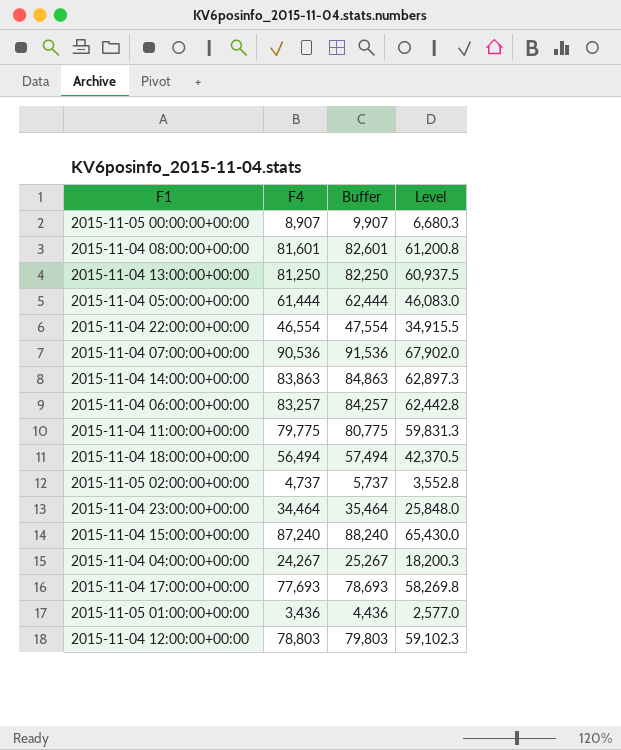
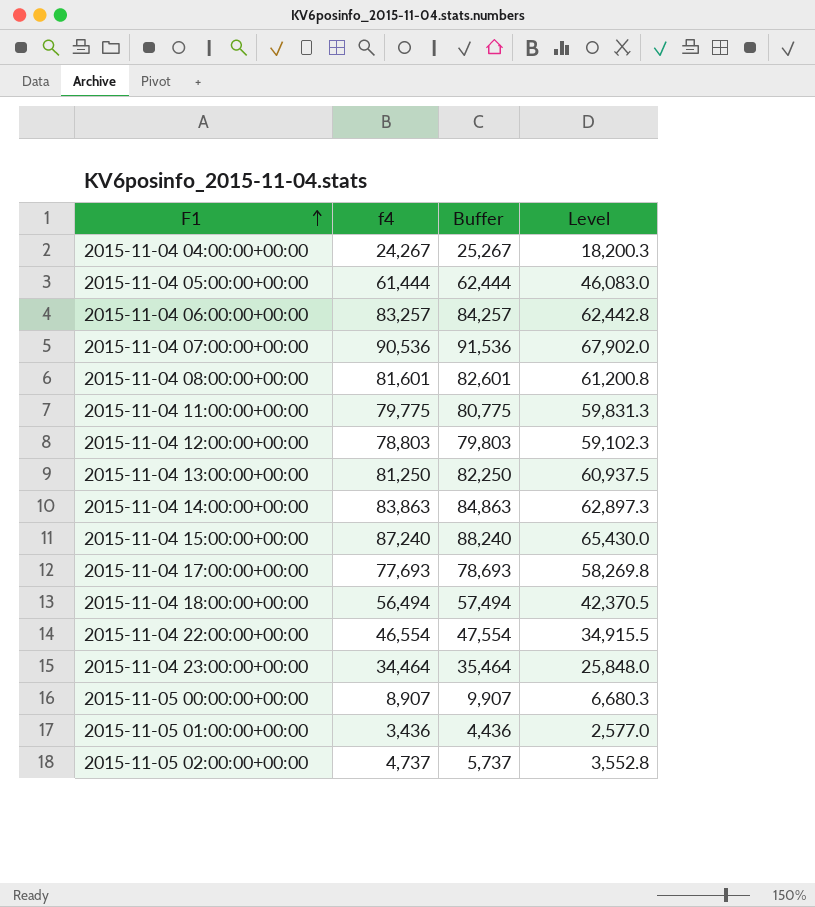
row order: none -> F1 ascending
column name: F4 -> f4

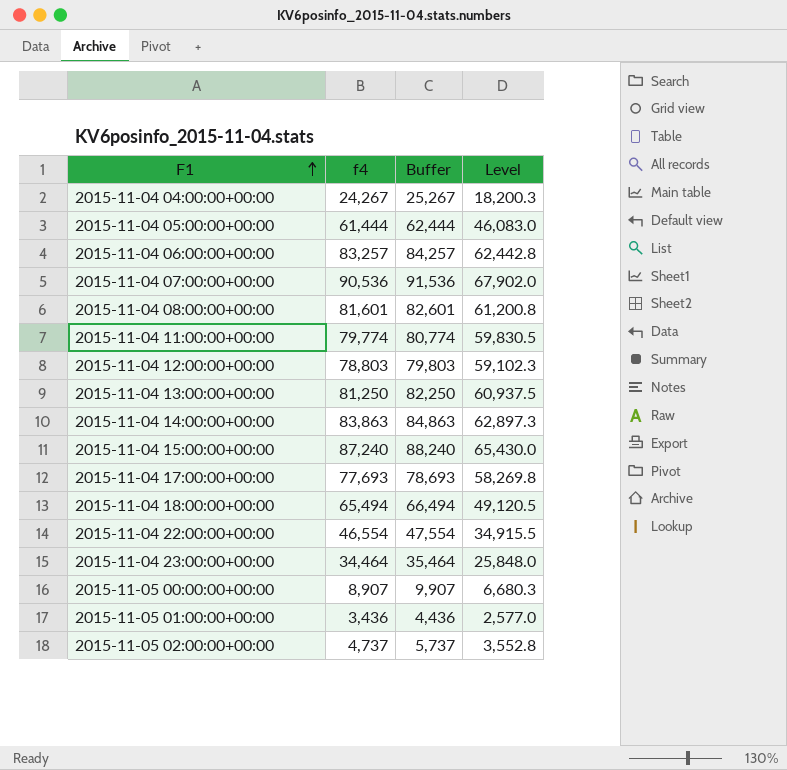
2015-11-04 11:00:00+00:00 | f4: 79,775 -> 79,774
2015-11-04 11:00:00+00:00 | Buffer: 80,775 -> 80,774
2015-11-04 11:00:00+00:00 | Level: 59,831.3 -> 59,830.5
2015-11-04 18:00:00+00:00 | f4: 56,494 -> 65,494
2015-11-04 18:00:00+00:00 | Buffer: 57,494 -> 66,494
2015-11-04 18:00:00+00:00 | Level: 42,370.5 -> 49,120.5

